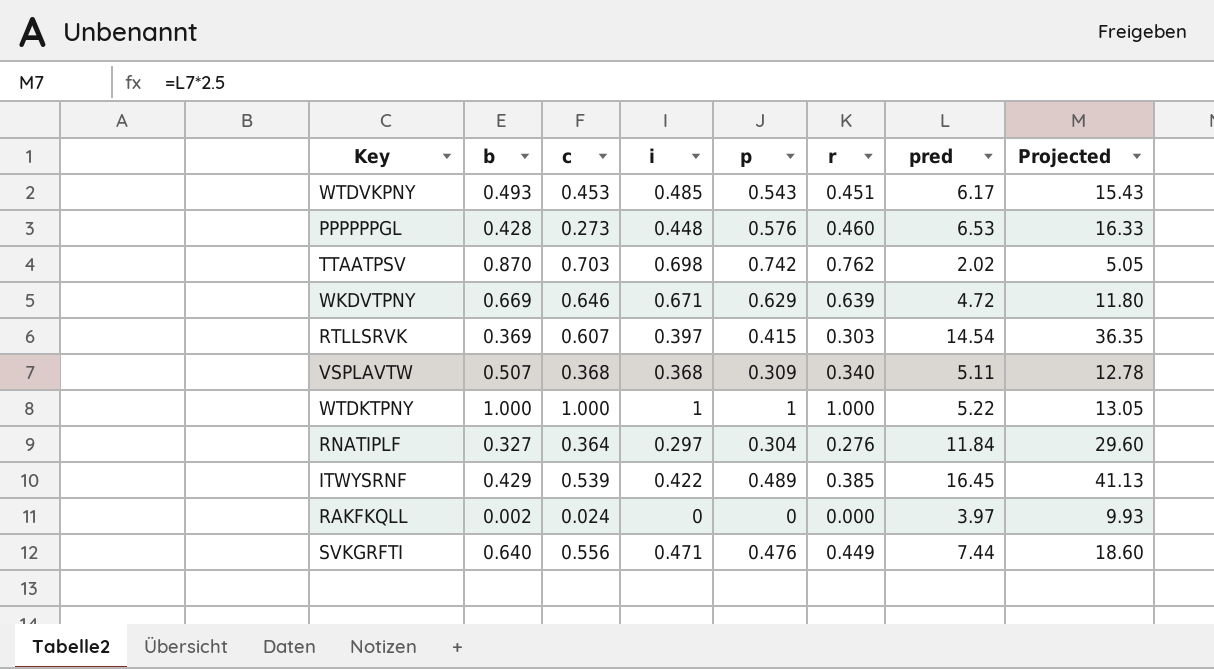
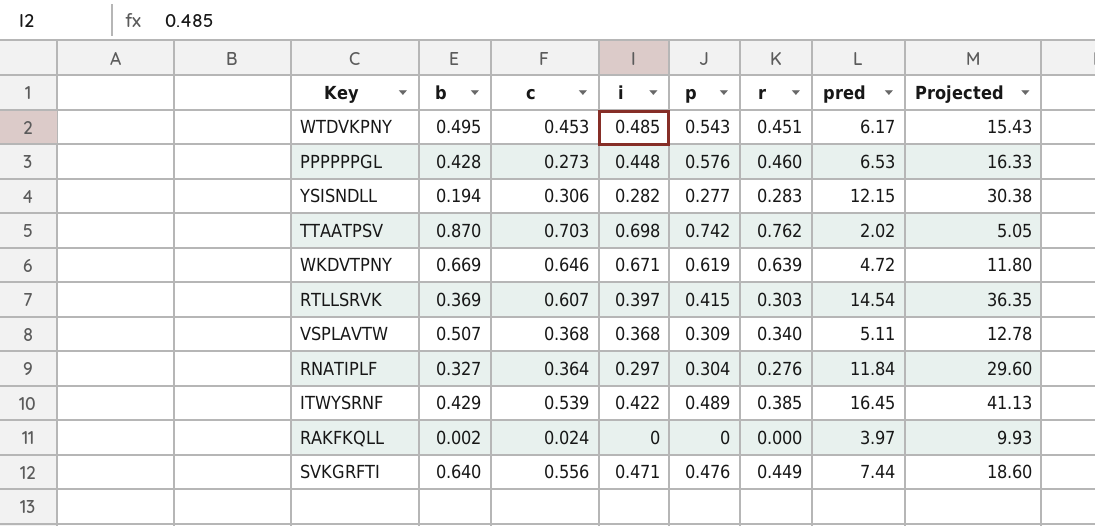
row WTDKTPNY: 1.000 | 1.000 | 1 | 1 | 1.000 | 5.22 | 13.05 -> none
WTDVKPNY | b: 0.493 -> 0.495
row YSISNDLL: none -> 0.194 | 0.306 | 0.282 | 0.277 | 0.283 | 12.15 | 30.38
WKDVTPNY | p: 0.629 -> 0.619

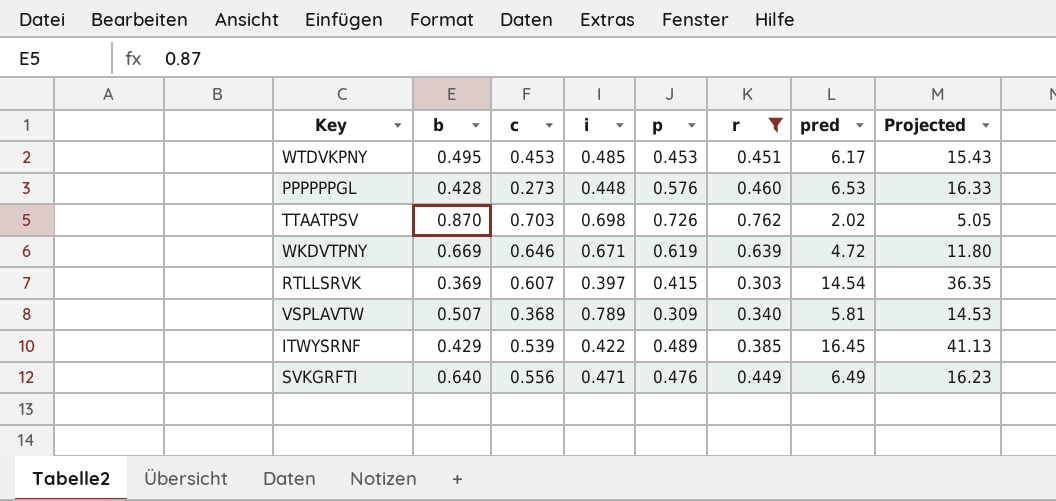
filter: none -> r >= 0.303
WTDVKPNY | p: 0.543 -> 0.453
TTAATPSV | p: 0.742 -> 0.726
VSPLAVTW | i: 0.368 -> 0.789
VSPLAVTW | pred: 5.11 -> 5.81
VSPLAVTW | Projected: 12.78 -> 14.53
SVKGRFTI | pred: 7.44 -> 6.49
SVKGRFTI | Projected: 18.60 -> 16.23

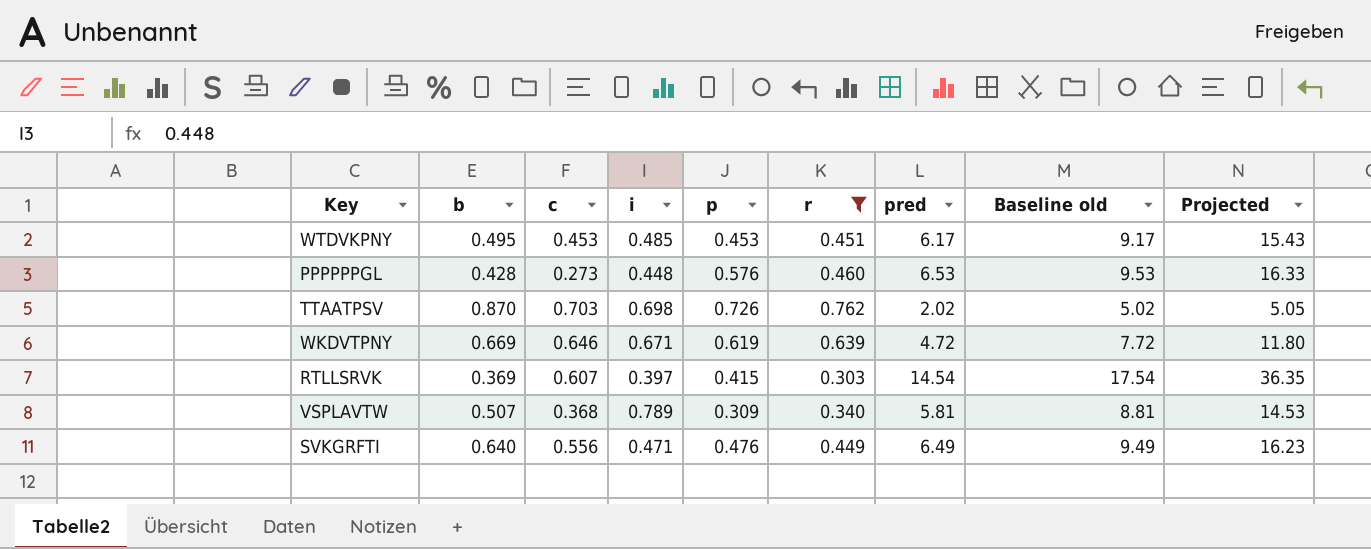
column Baseline old | formula: none -> [pred] + 3
row ITWYSRNF: 0.429 | 0.539 | 0.422 | 0.489 | 0.385 | 16.45 | 41.13 -> none

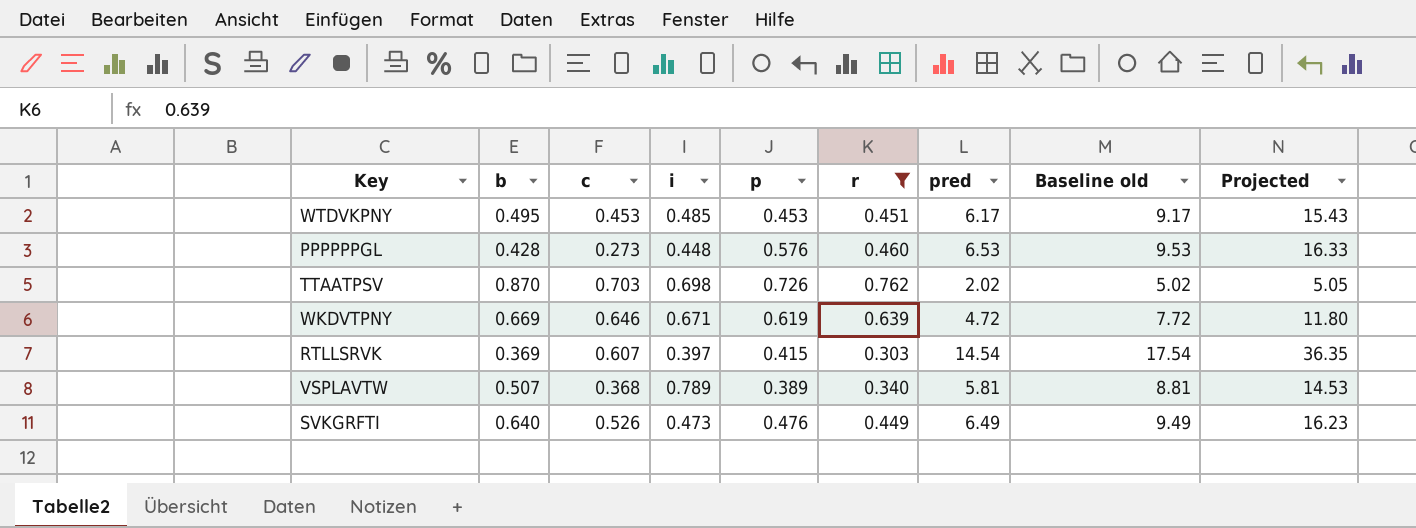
VSPLAVTW | p: 0.309 -> 0.389
SVKGRFTI | c: 0.556 -> 0.526
SVKGRFTI | i: 0.471 -> 0.473

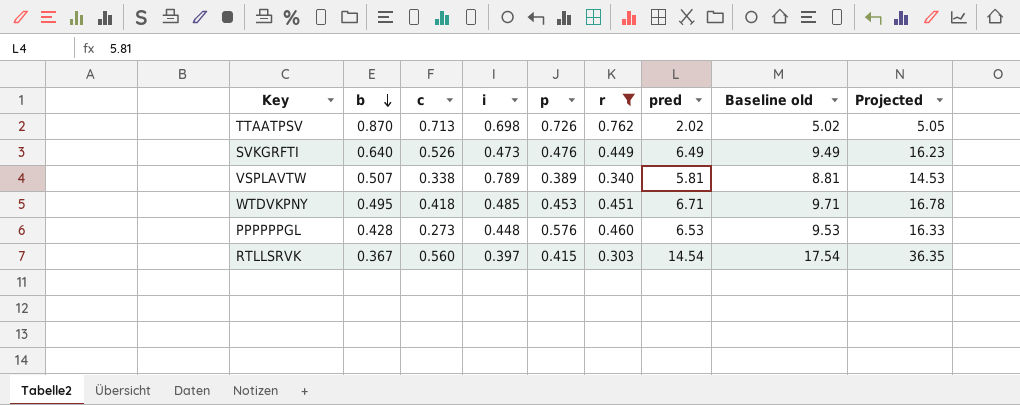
row order: none -> b descending
row WKDVTPNY: 0.669 | 0.646 | 0.671 | 0.619 | 0.639 | 4.72 | 7.72 | 11.80 -> none
TTAATPSV | c: 0.703 -> 0.713
VSPLAVTW | c: 0.368 -> 0.338
WTDVKPNY | c: 0.453 -> 0.418
WTDVKPNY | pred: 6.17 -> 6.71
WTDVKPNY | Baseline old: 9.17 -> 9.71
WTDVKPNY | Projected: 15.43 -> 16.78
RTLLSRVK | b: 0.369 -> 0.367
RTLLSRVK | c: 0.607 -> 0.560

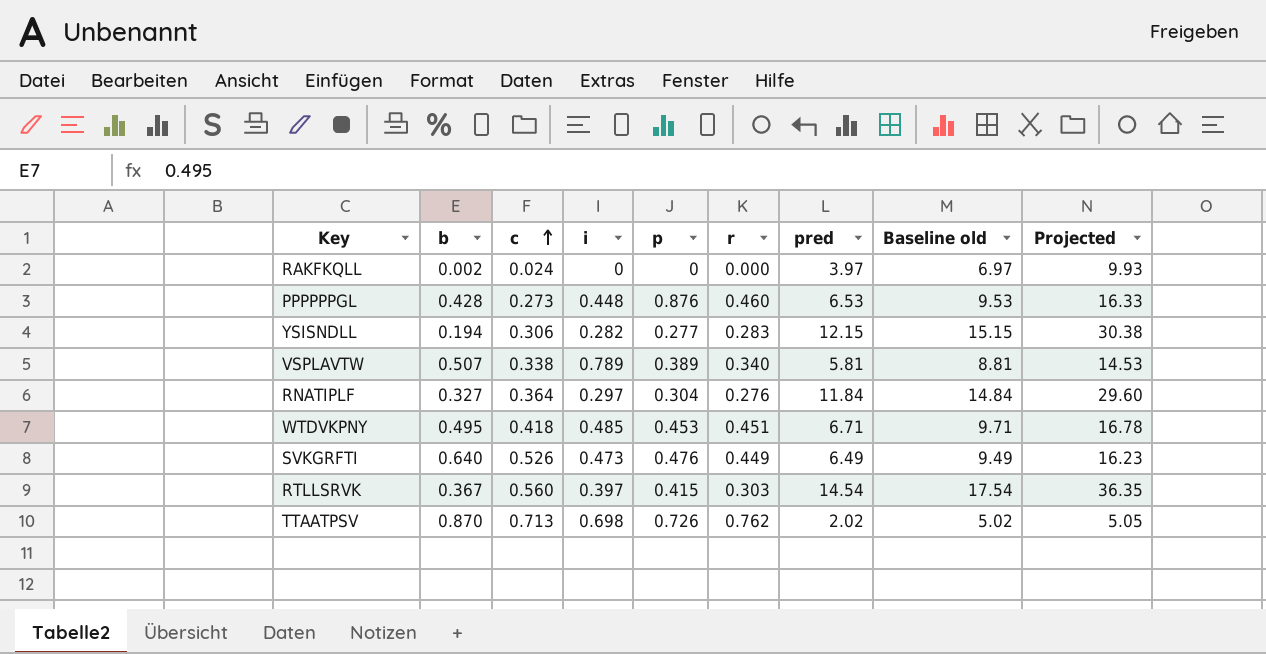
filter: r >= 0.303 -> none
row order: b descending -> c ascending
PPPPPPGL | p: 0.576 -> 0.876

